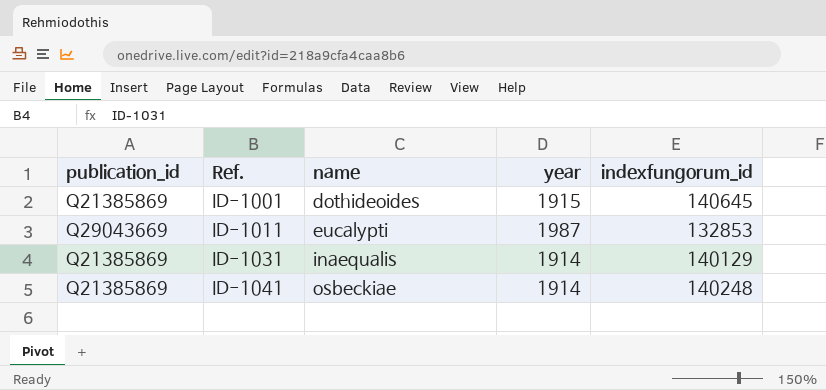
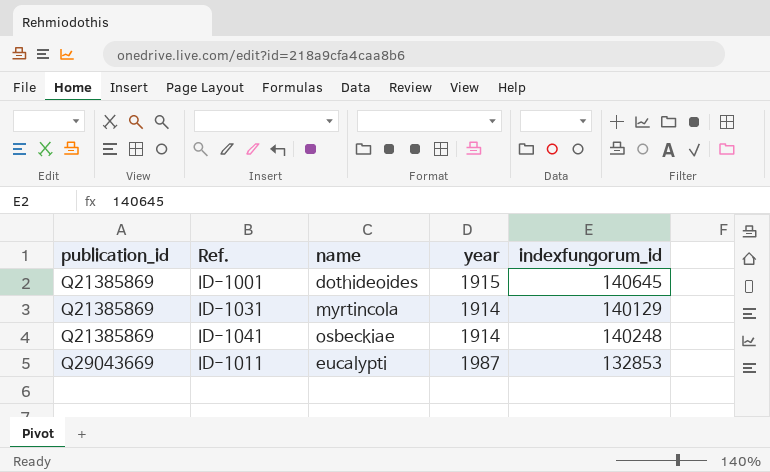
row order: Ref. ascending -> publication_id ascending
ID-1031 | name: inaequalis -> myrtincola

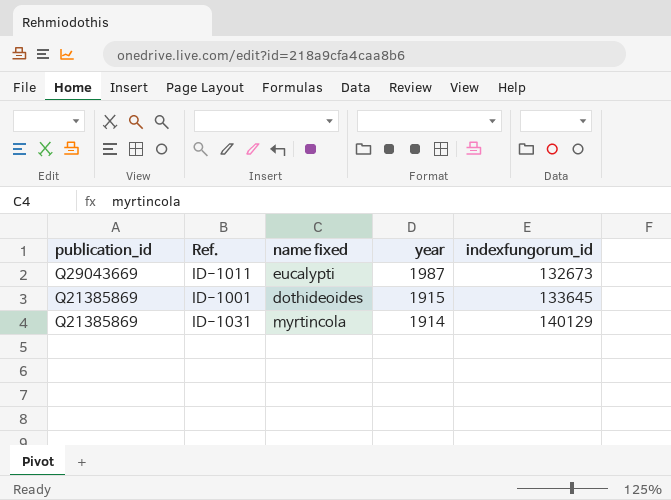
row order: publication_id ascending -> publication_id descending
column name: name -> name fixed
row ID-1041: Q21385869 | osbeckiae | 1914 | 140248 -> none
ID-1011 | indexfungorum_id: 132853 -> 132673
ID-1001 | indexfungorum_id: 140645 -> 133645

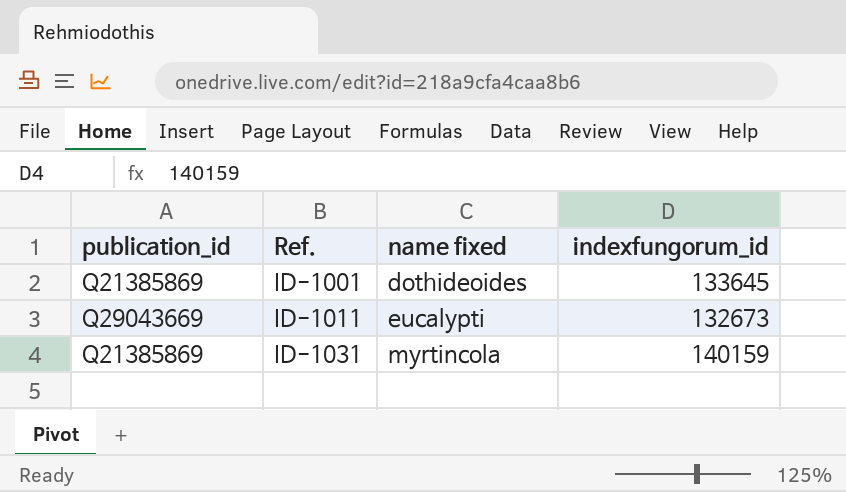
row order: publication_id descending -> Ref. ascending
column year | position: 4 -> none
ID-1031 | indexfungorum_id: 140129 -> 140159

